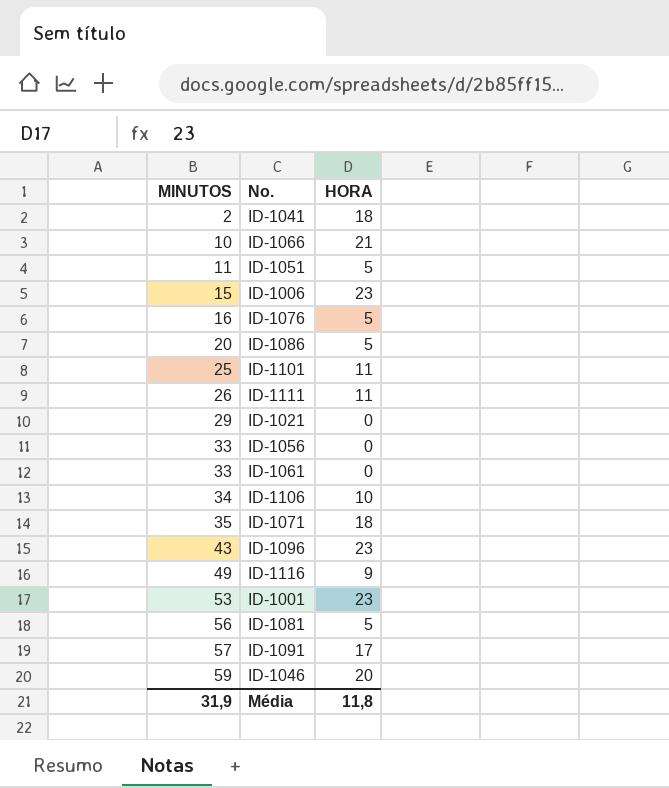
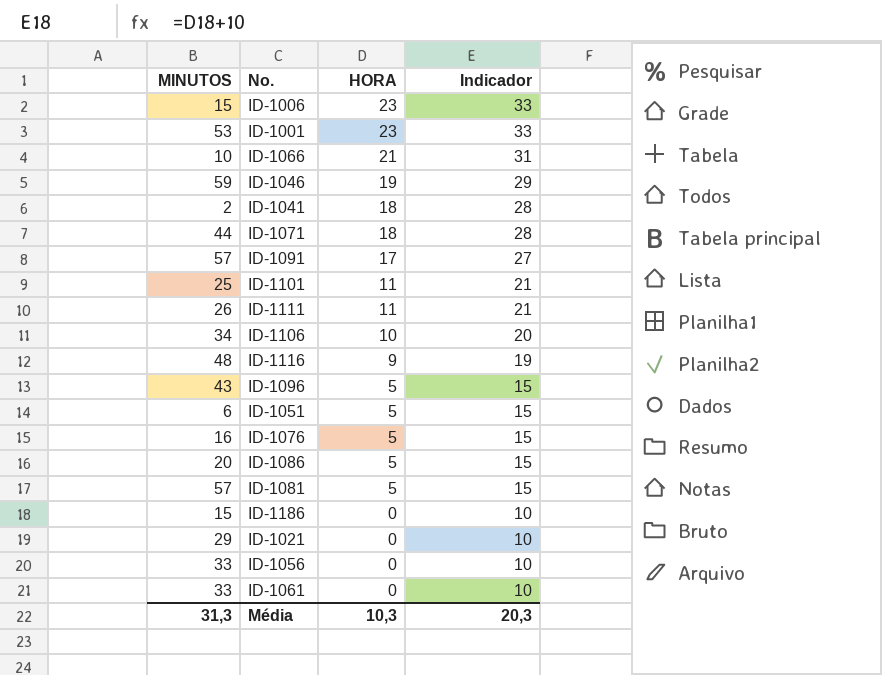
row order: MINUTOS ascending -> HORA descending
column Indicador | formula: none -> [HORA] + 10
ID-1046 | HORA: 20 -> 19
ID-1071 | MINUTOS: 35 -> 44
ID-1116 | MINUTOS: 49 -> 48
ID-1096 | HORA: 23 -> 5
ID-1051 | MINUTOS: 11 -> 6
ID-1081 | MINUTOS: 56 -> 57
row ID-1186: none -> 15 | 0 | 10
Média | MINUTOS: 31,9 -> 31,3
Média | HORA: 11,8 -> 10,3

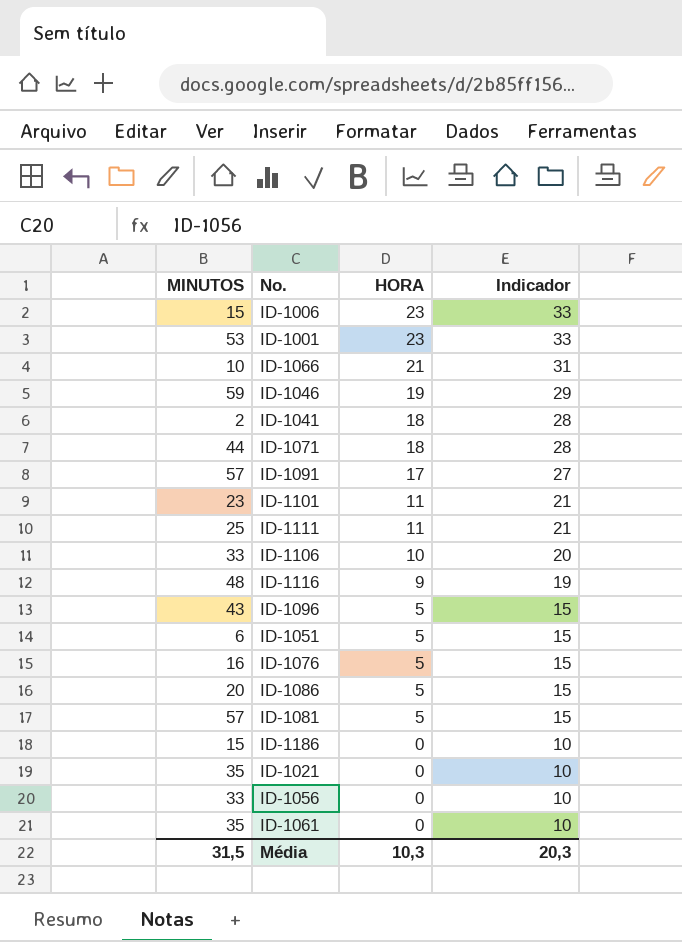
ID-1101 | MINUTOS: 25 -> 23
ID-1111 | MINUTOS: 26 -> 25
ID-1106 | MINUTOS: 34 -> 33
ID-1021 | MINUTOS: 29 -> 35
ID-1061 | MINUTOS: 33 -> 35
Média | MINUTOS: 31,3 -> 31,5

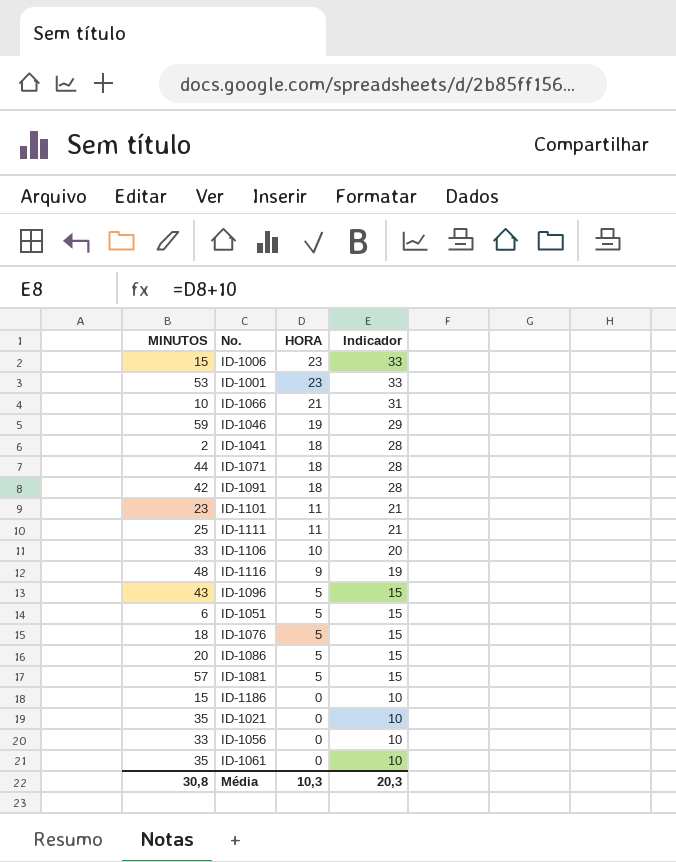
ID-1091 | MINUTOS: 57 -> 42
ID-1091 | HORA: 17 -> 18
ID-1091 | Indicador: 27 -> 28
ID-1076 | MINUTOS: 16 -> 18
Média | MINUTOS: 31,5 -> 30,8

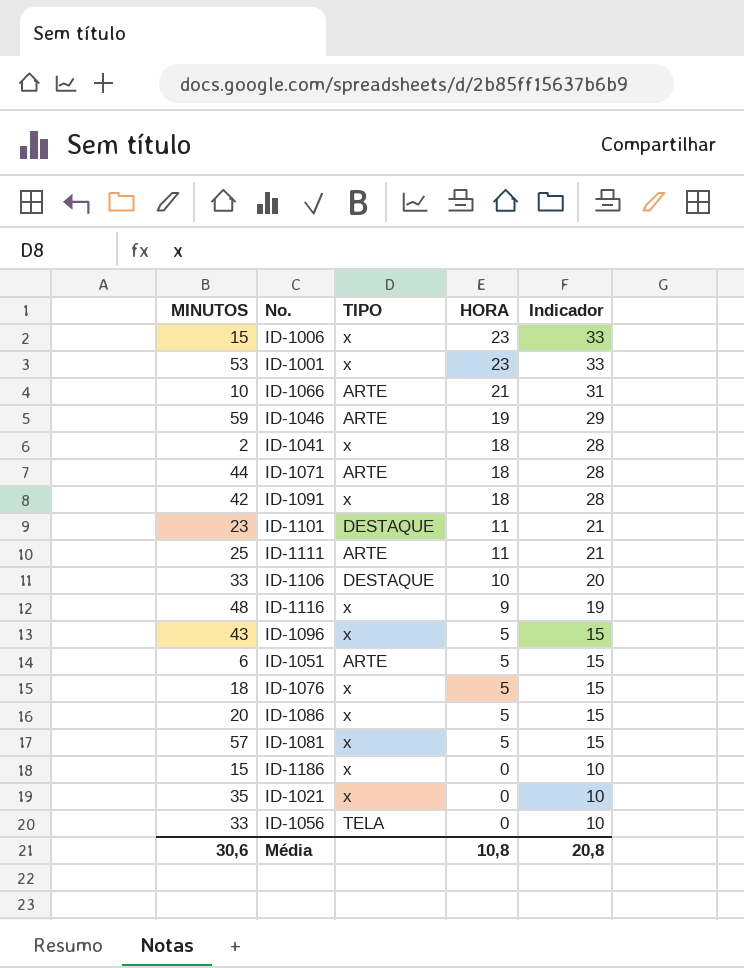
column TIPO | position: none -> 3
row ID-1061: 35 | 0 | 10 -> none
Média | MINUTOS: 30,8 -> 30,6
Média | HORA: 10,3 -> 10,8
Média | Indicador: 20,3 -> 20,8

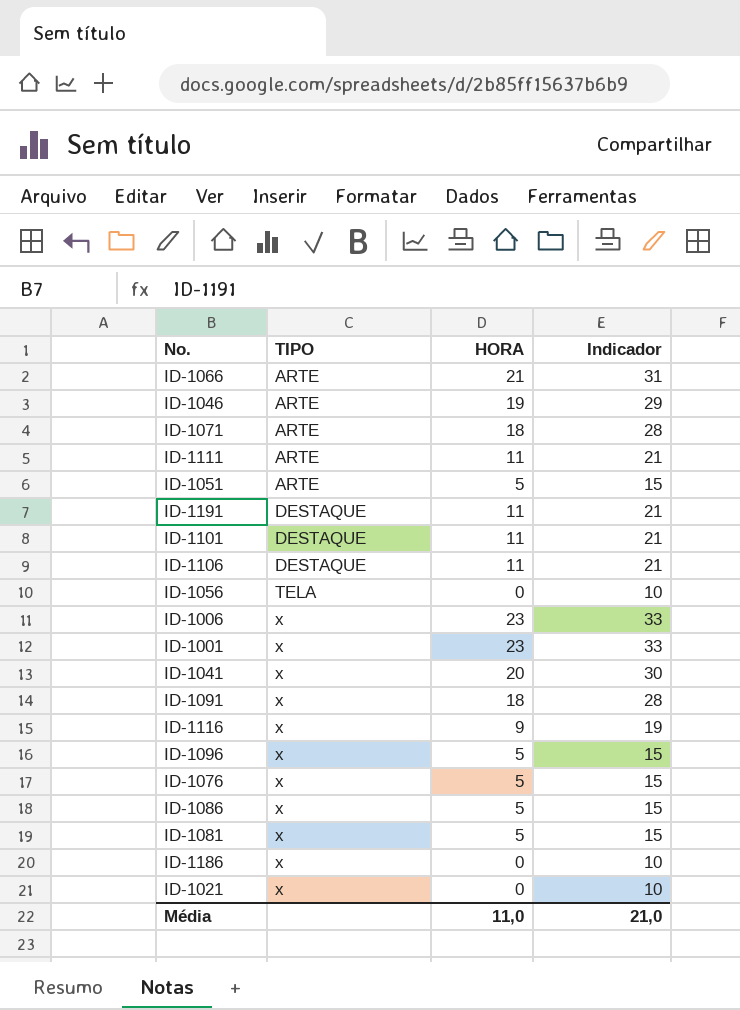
row order: HORA descending -> TIPO ascending
column MINUTOS | position: 1 -> none
row ID-1191: none -> DESTAQUE | 11 | 21
ID-1106 | HORA: 10 -> 11
ID-1106 | Indicador: 20 -> 21
ID-1041 | HORA: 18 -> 20
ID-1041 | Indicador: 28 -> 30
Média | HORA: 10,8 -> 11,0
Média | Indicador: 20,8 -> 21,0

